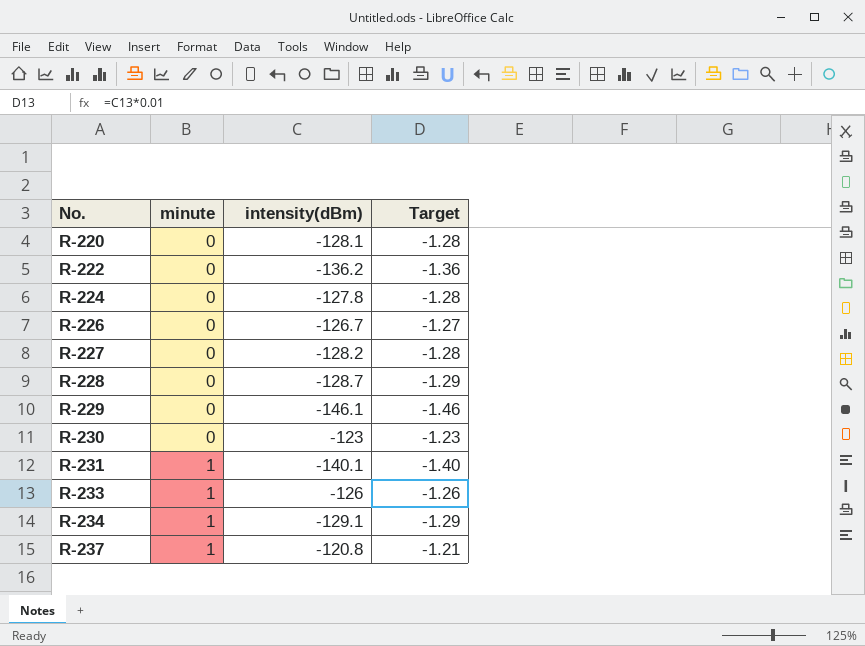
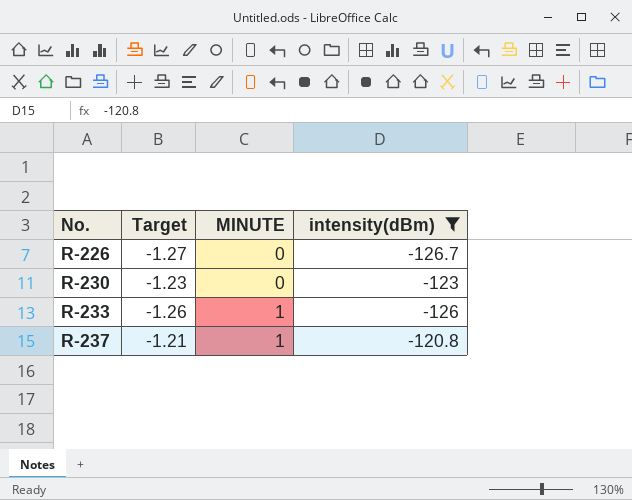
filter: none -> intensity(dBm) >= -126.7
column Target | position: 4 -> 2
column name: minute -> MINUTE

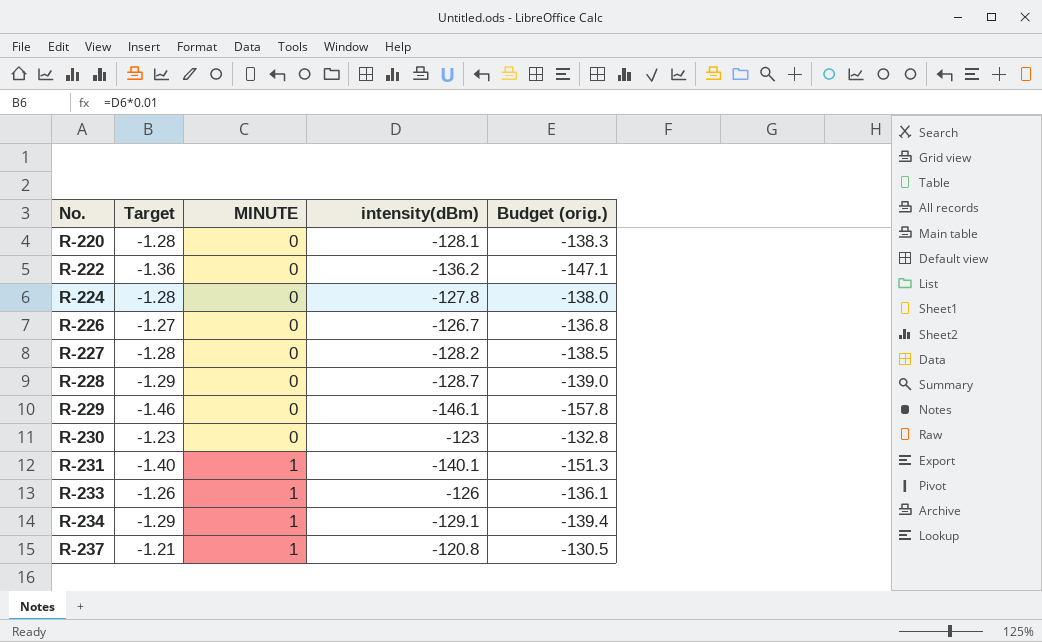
filter: intensity(dBm) >= -126.7 -> none
column Budget (orig.) | formula: none -> [intensity(dBm)] * 1.08

